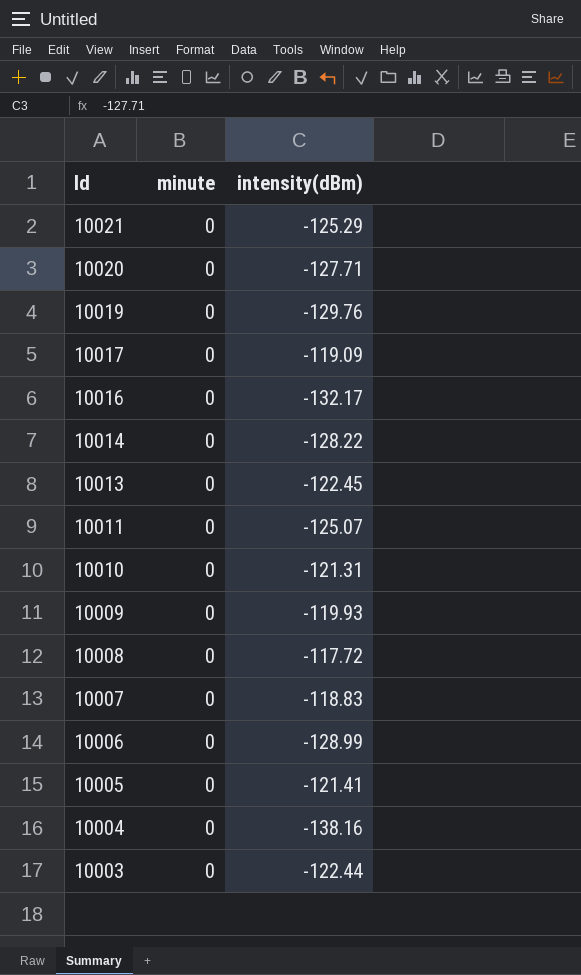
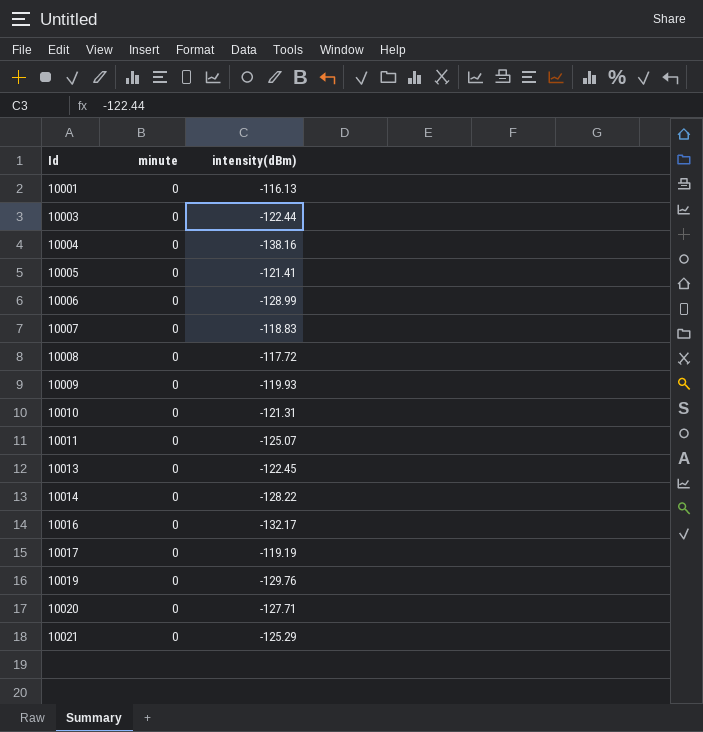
row order: Id descending -> Id ascending
row 10001: none -> 0 | -116.13
10017 | intensity(dBm): -119.09 -> -119.19

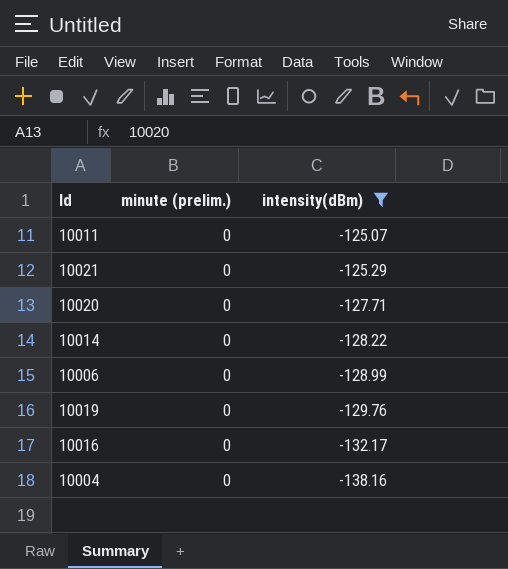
filter: none -> intensity(dBm) <= -125.07
row order: Id ascending -> intensity(dBm) descending
column name: minute -> minute (prelim.)

